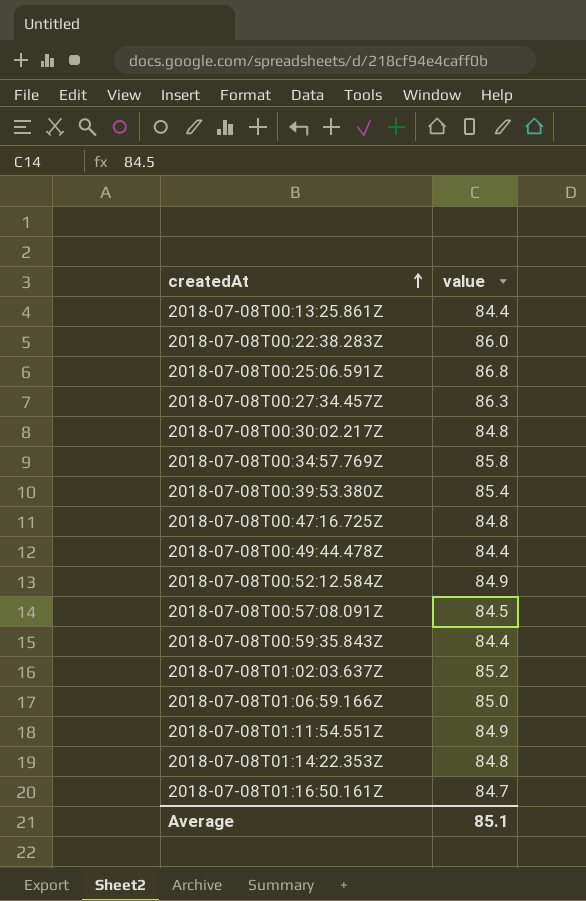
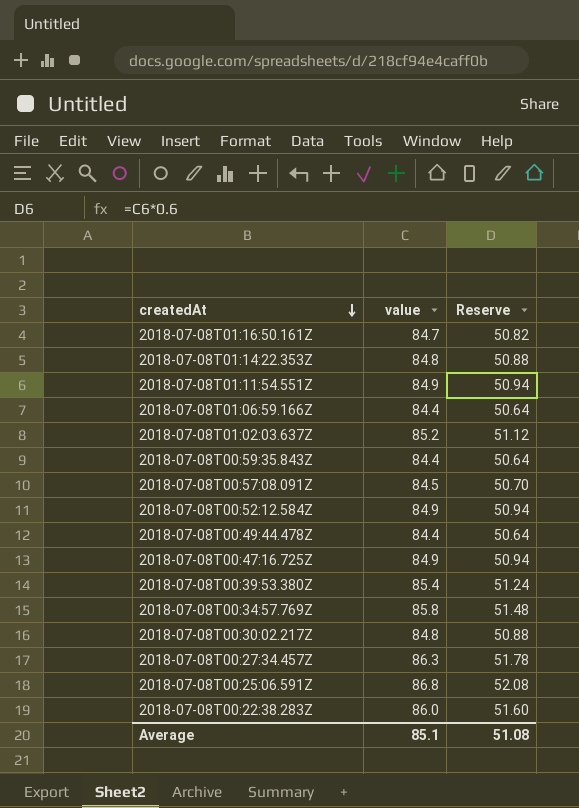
row order: createdAt ascending -> createdAt descending
column Reserve | formula: none -> [value] * 0.6
row 2018-07-08T00:13:25.861Z: 84.4 -> none
2018-07-08T01:06:59.166Z | value: 85.0 -> 84.4
2018-07-08T00:47:16.725Z | value: 84.8 -> 84.9

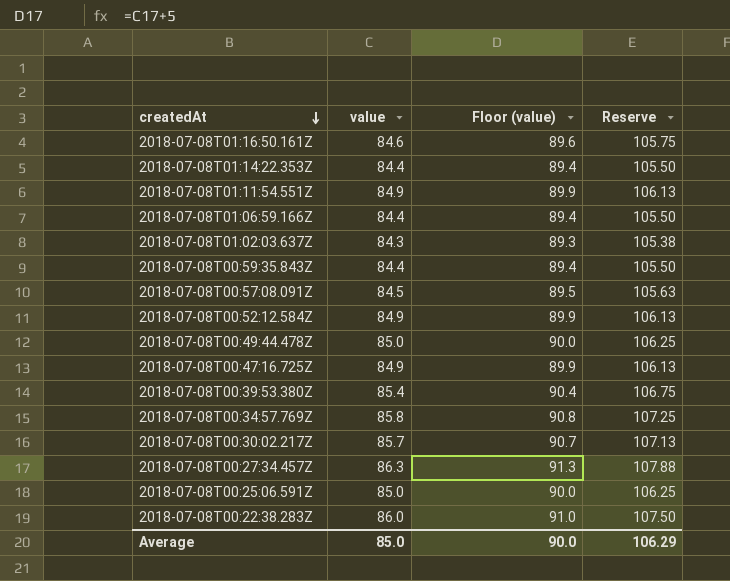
column Floor (value) | formula: none -> [value] + 5
column Reserve | formula: [value] * 0.6 -> [value] * 1.25
2018-07-08T01:16:50.161Z | value: 84.7 -> 84.6
2018-07-08T01:14:22.353Z | value: 84.8 -> 84.4
2018-07-08T01:02:03.637Z | value: 85.2 -> 84.3
2018-07-08T00:49:44.478Z | value: 84.4 -> 85.0
2018-07-08T00:30:02.217Z | value: 84.8 -> 85.7
2018-07-08T00:25:06.591Z | value: 86.8 -> 85.0
Average | value: 85.1 -> 85.0
Average | Reserve: 51.08 -> 106.29

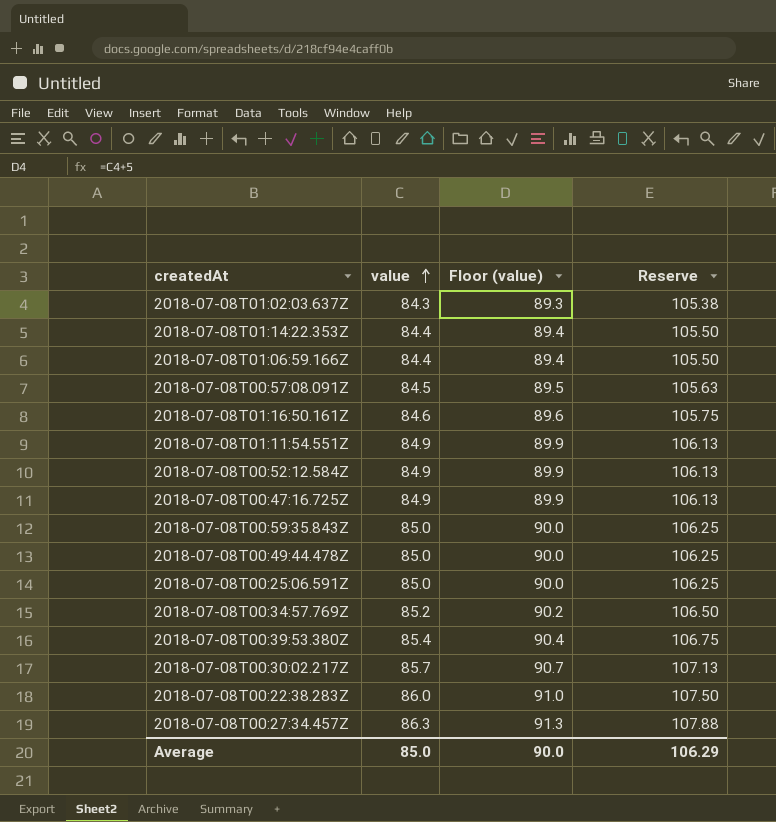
row order: createdAt descending -> value ascending
2018-07-08T00:59:35.843Z | value: 84.4 -> 85.0
2018-07-08T00:59:35.843Z | Floor (value): 89.4 -> 90.0
2018-07-08T00:59:35.843Z | Reserve: 105.50 -> 106.25
2018-07-08T00:34:57.769Z | value: 85.8 -> 85.2
2018-07-08T00:34:57.769Z | Floor (value): 90.8 -> 90.2
2018-07-08T00:34:57.769Z | Reserve: 107.25 -> 106.50

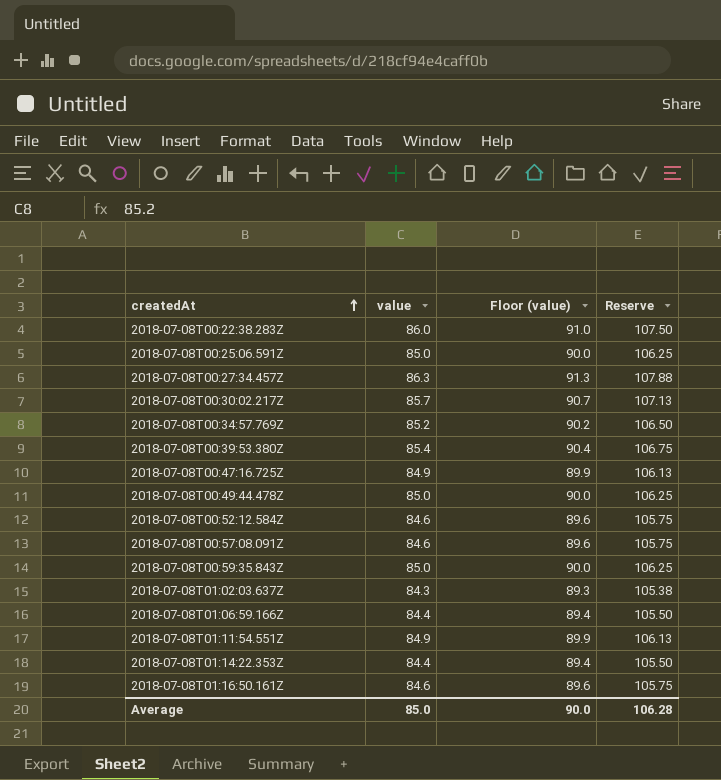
row order: value ascending -> createdAt ascending
2018-07-08T00:52:12.584Z | value: 84.9 -> 84.6
2018-07-08T00:52:12.584Z | Floor (value): 89.9 -> 89.6
2018-07-08T00:52:12.584Z | Reserve: 106.13 -> 105.75
2018-07-08T00:57:08.091Z | value: 84.5 -> 84.6
2018-07-08T00:57:08.091Z | Floor (value): 89.5 -> 89.6
2018-07-08T00:57:08.091Z | Reserve: 105.63 -> 105.75
Average | Reserve: 106.29 -> 106.28

